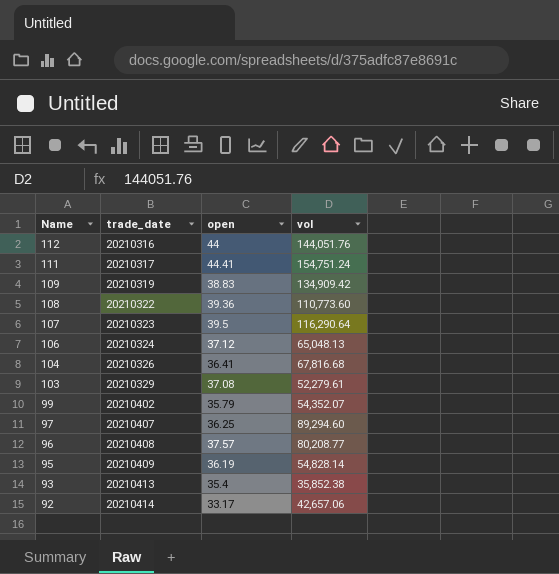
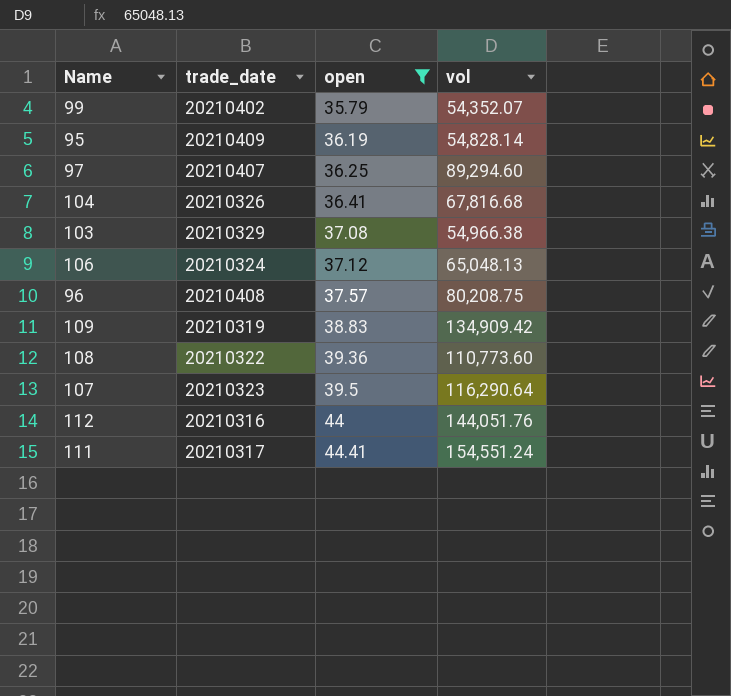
filter: none -> open >= 35.79
row order: Name descending -> open ascending
103 | vol: 52,279.61 -> 54,966.38
96 | vol: 80,208.77 -> 80,208.75
111 | vol: 154,751.24 -> 154,551.24

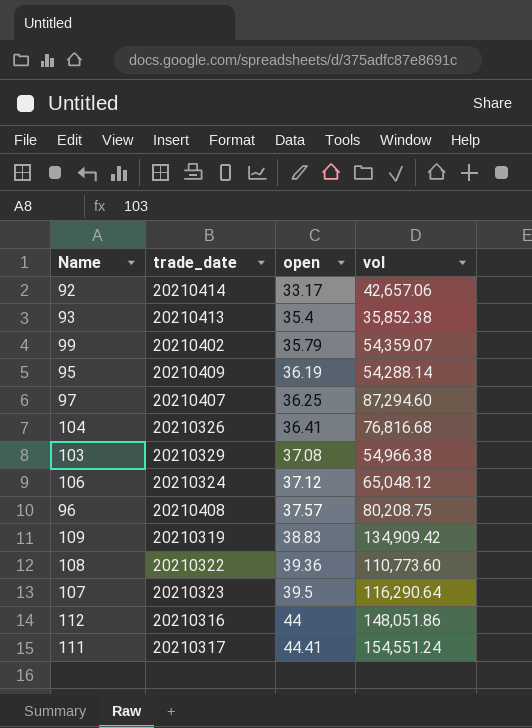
filter: open >= 35.79 -> none
99 | vol: 54,352.07 -> 54,359.07
95 | vol: 54,828.14 -> 54,288.14
97 | vol: 89,294.60 -> 87,294.60
104 | vol: 67,816.68 -> 76,816.68
106 | vol: 65,048.13 -> 65,048.12
112 | vol: 144,051.76 -> 148,051.86

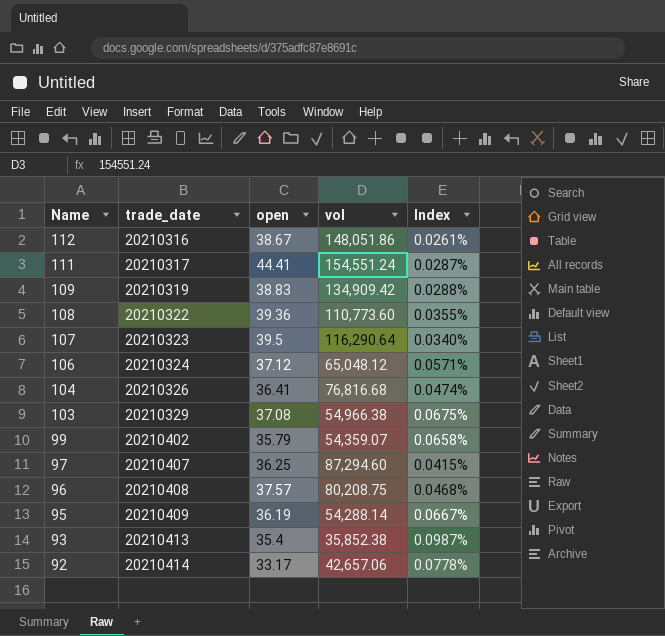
row order: open ascending -> Name descending
column Index | formula: none -> [open] / [vol]
112 | open: 44 -> 38.67

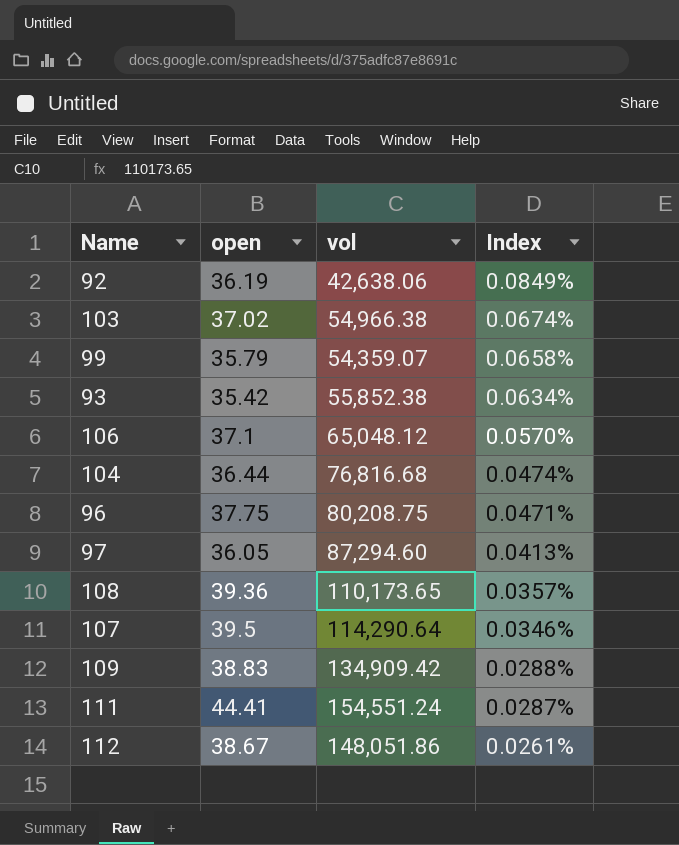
row order: Name descending -> Index descending
column trade_date | position: 2 -> none
row 95: 20210409 | 36.19 | 54,288.14 | 0.0667% -> none
92 | open: 33.17 -> 36.19
92 | vol: 42,657.06 -> 42,638.06
92 | Index: 0.0778% -> 0.0849%
103 | open: 37.08 -> 37.02
103 | Index: 0.0675% -> 0.0674%
93 | open: 35.4 -> 35.42
93 | vol: 35,852.38 -> 55,852.38
93 | Index: 0.0987% -> 0.0634%
106 | open: 37.12 -> 37.1
106 | Index: 0.0571% -> 0.0570%
104 | open: 36.41 -> 36.44
96 | open: 37.57 -> 37.75
96 | Index: 0.0468% -> 0.0471%
97 | open: 36.25 -> 36.05
97 | Index: 0.0415% -> 0.0413%
108 | vol: 110,773.60 -> 110,173.65
108 | Index: 0.0355% -> 0.0357%
107 | vol: 116,290.64 -> 114,290.64
107 | Index: 0.0340% -> 0.0346%

